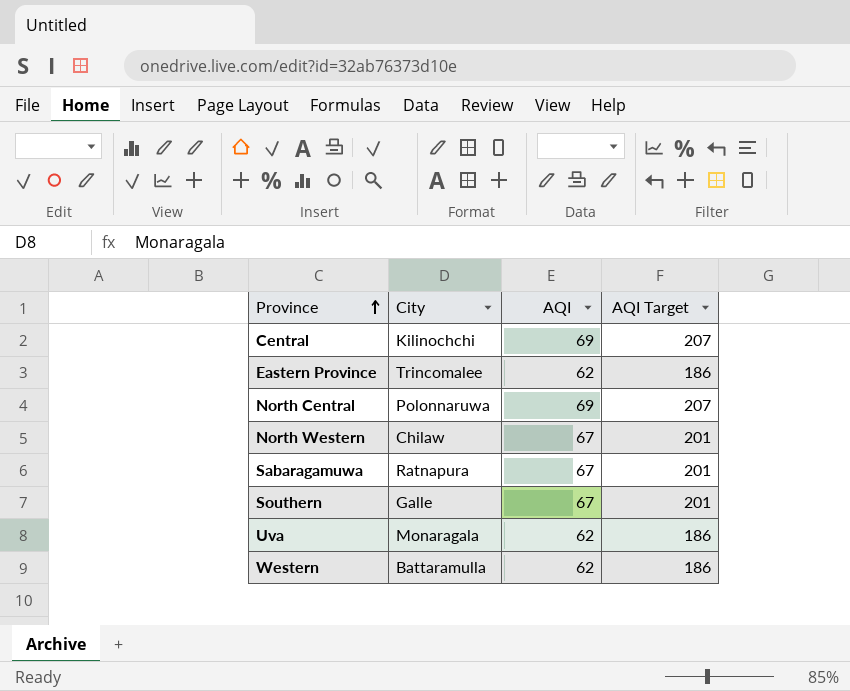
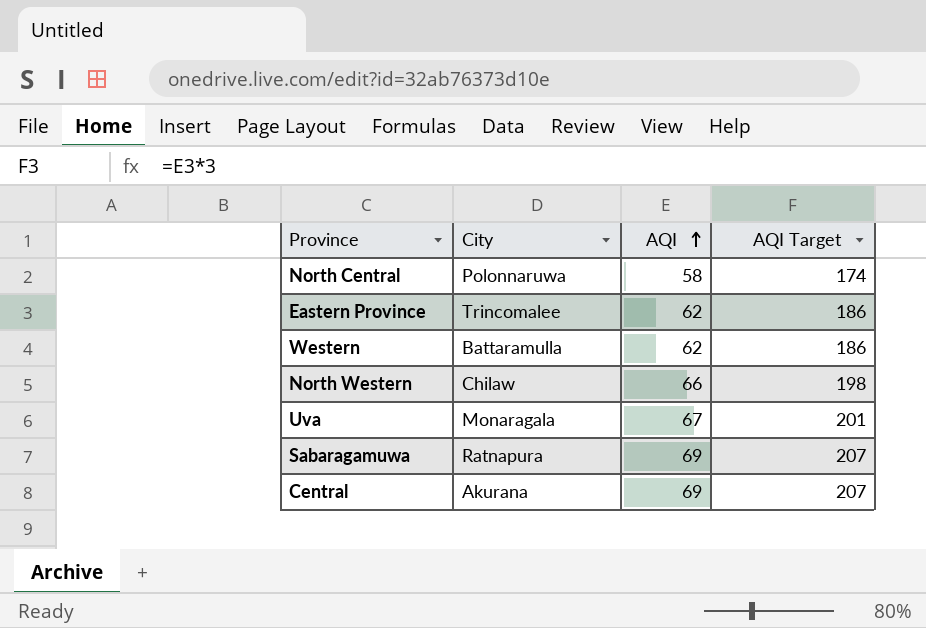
row order: Province ascending -> AQI ascending
row Southern: Galle | 67 | 201 -> none
North Central | AQI: 69 -> 58
North Central | AQI Target: 207 -> 174
North Western | AQI: 67 -> 66
North Western | AQI Target: 201 -> 198
Uva | AQI: 62 -> 67
Uva | AQI Target: 186 -> 201
Sabaragamuwa | AQI: 67 -> 69
Sabaragamuwa | AQI Target: 201 -> 207
Central | City: Kilinochchi -> Akurana

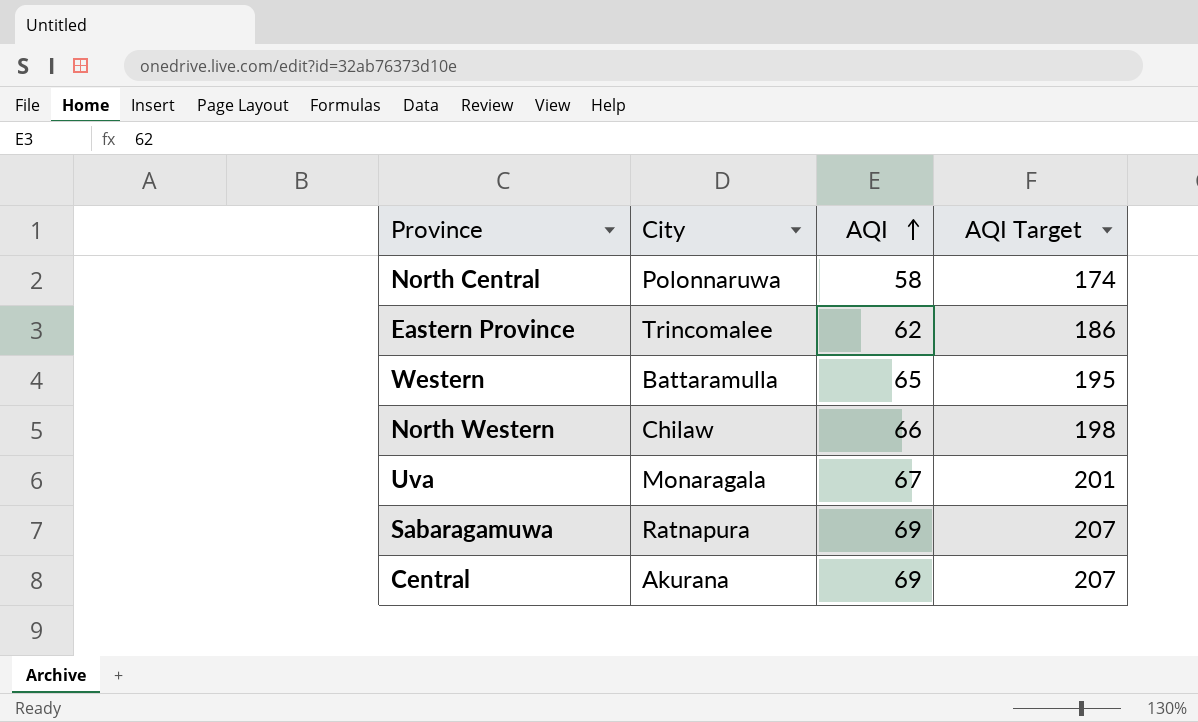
Western | AQI: 62 -> 65
Western | AQI Target: 186 -> 195

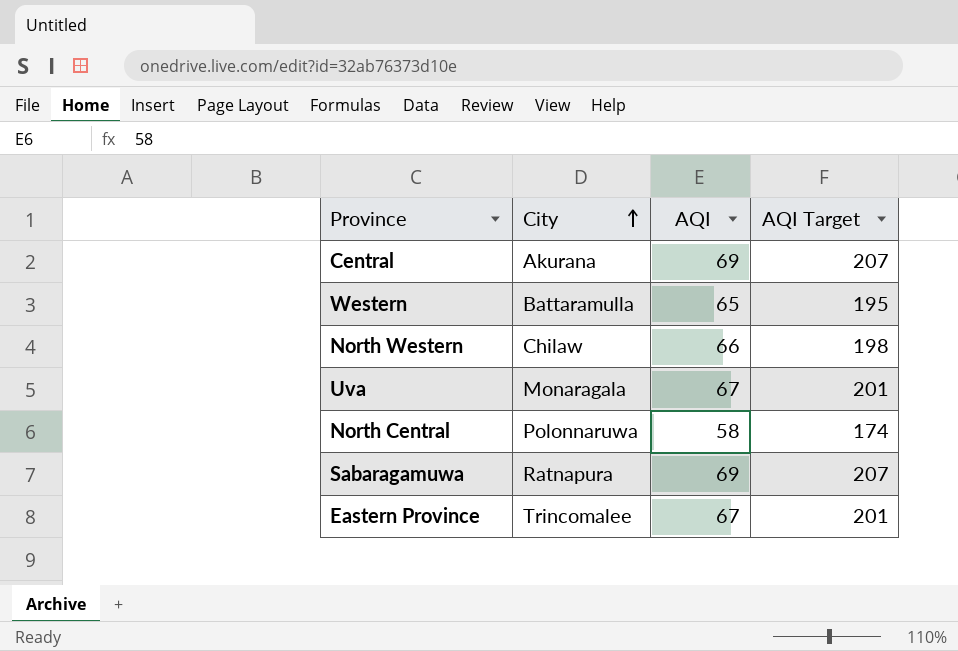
row order: AQI ascending -> City ascending
Eastern Province | AQI: 62 -> 67
Eastern Province | AQI Target: 186 -> 201

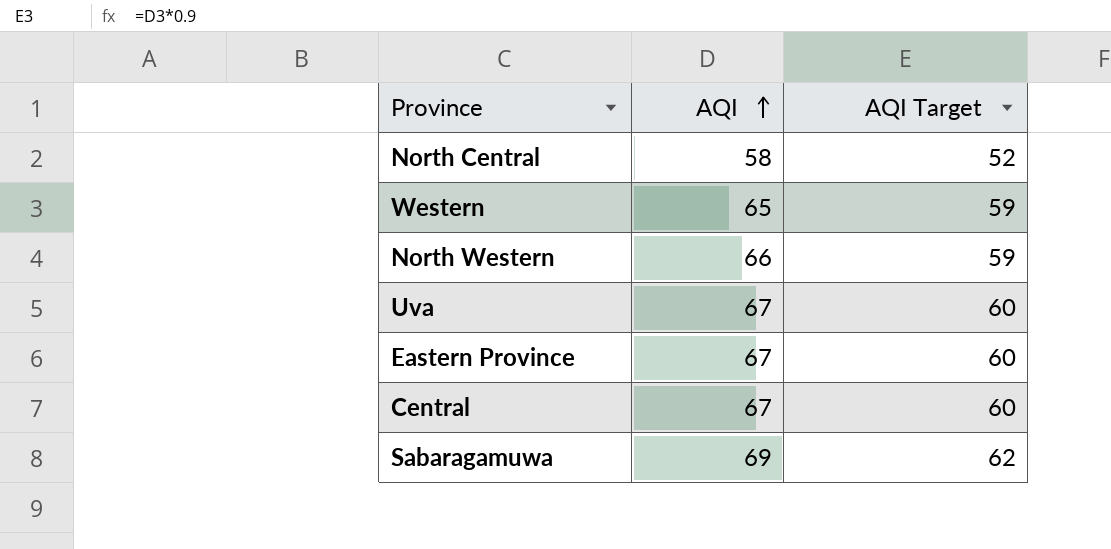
row order: City ascending -> AQI ascending
column City | position: 2 -> none
column AQI Target | formula: [AQI] * 3 -> [AQI] * 0.9
Central | AQI: 69 -> 67

